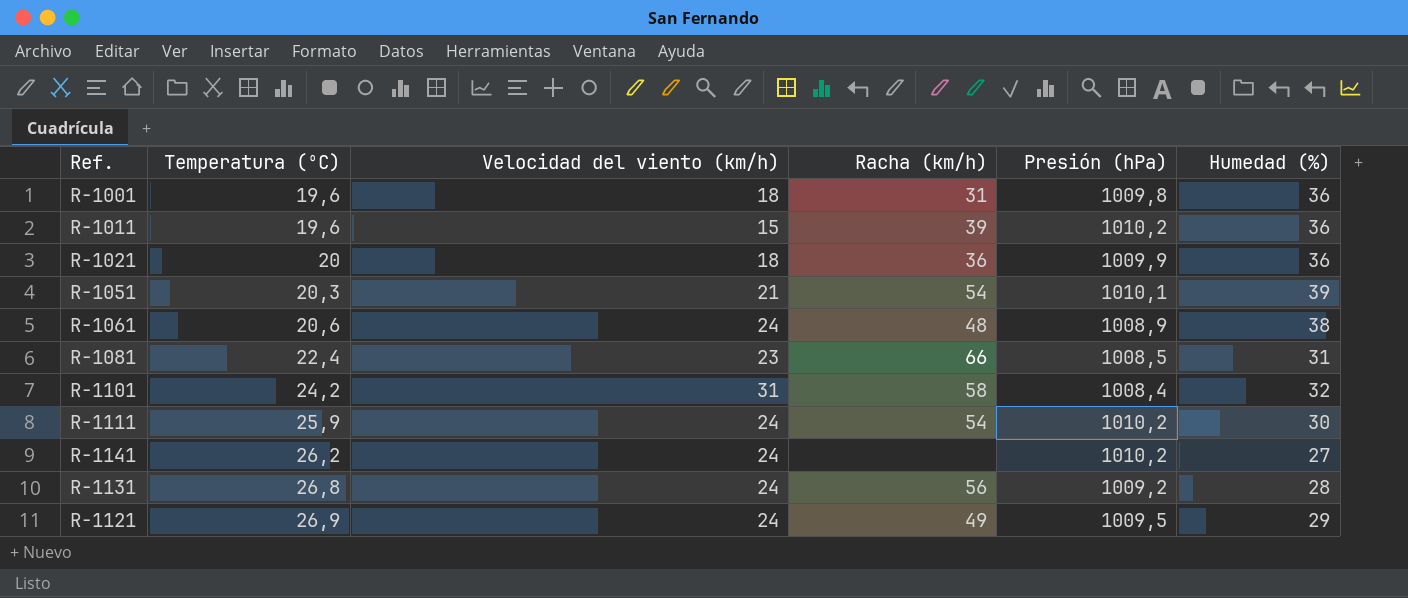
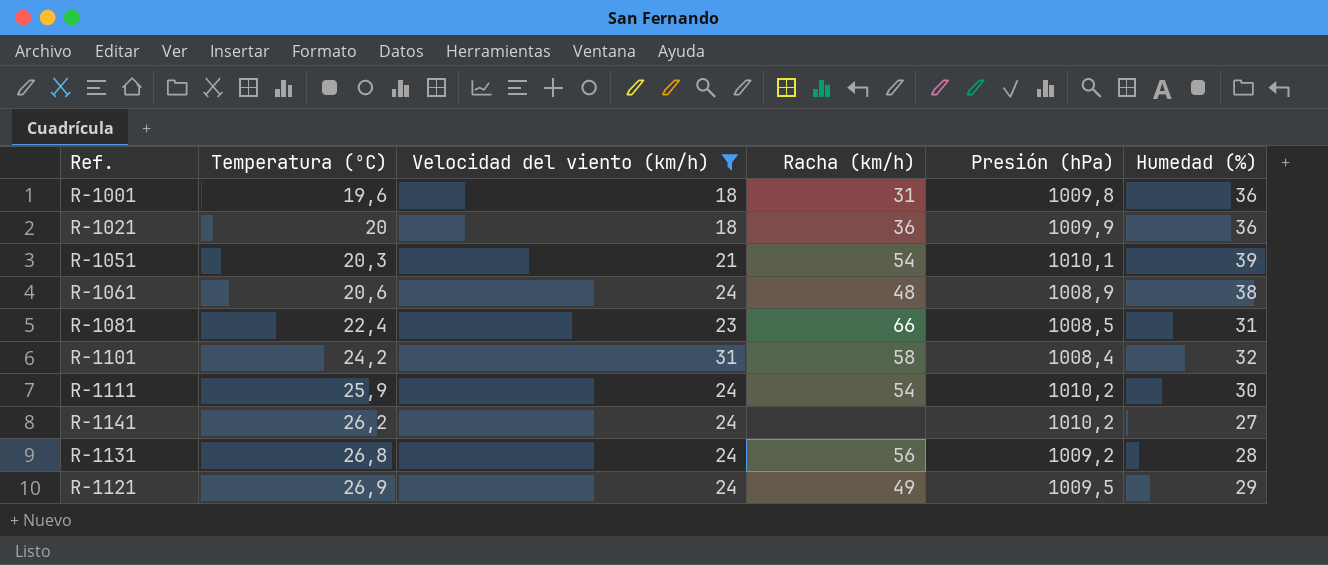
filter: none -> Velocidad del viento (km/h) != 15

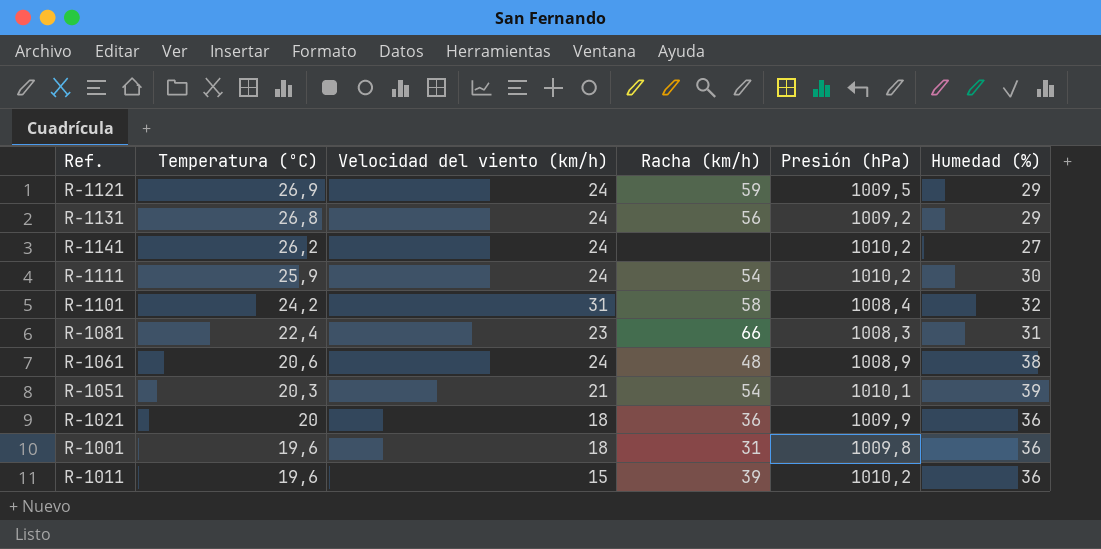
filter: Velocidad del viento (km/h) != 15 -> none
row order: Temperatura (ºC) ascending -> Temperatura (ºC) descending
R-1121 | Racha (km/h): 49 -> 59
R-1131 | Humedad (%): 28 -> 29
R-1081 | Presión (hPa): 1008,5 -> 1008,3

